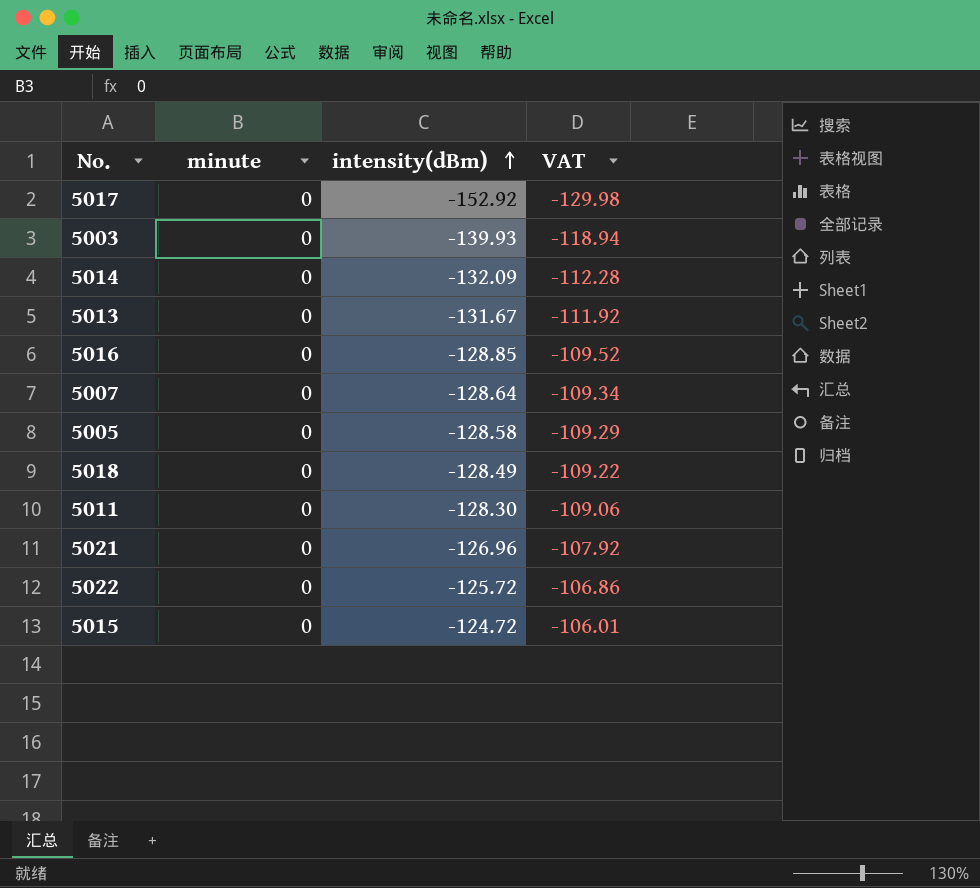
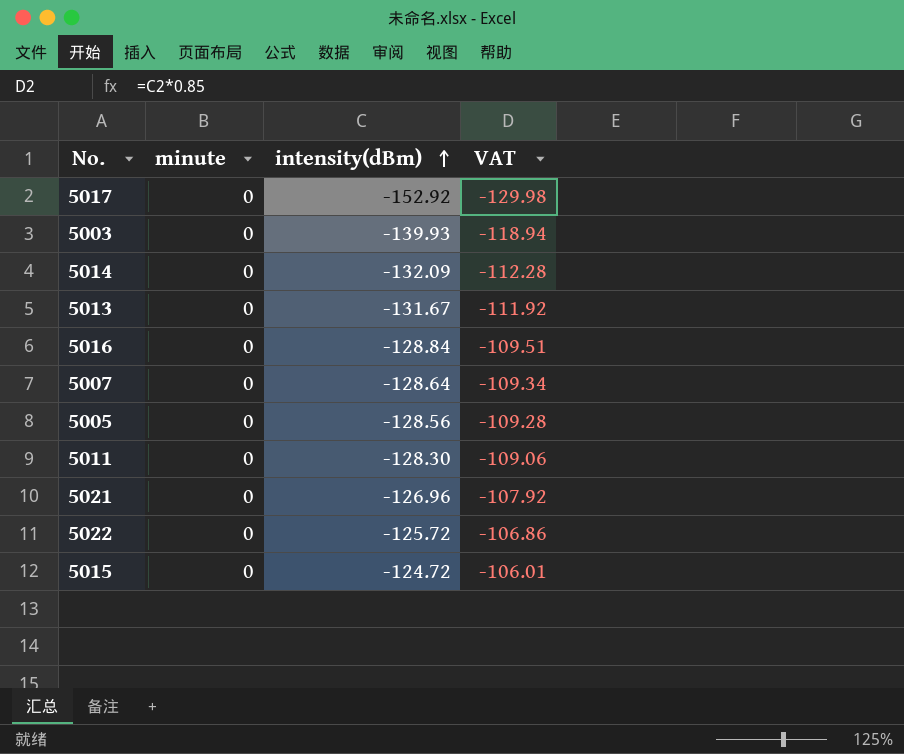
row 5018: 0 | -128.49 | -109.22 -> none
5016 | intensity(dBm): -128.85 -> -128.84
5016 | VAT: -109.52 -> -109.51
5005 | intensity(dBm): -128.58 -> -128.56
5005 | VAT: -109.29 -> -109.28

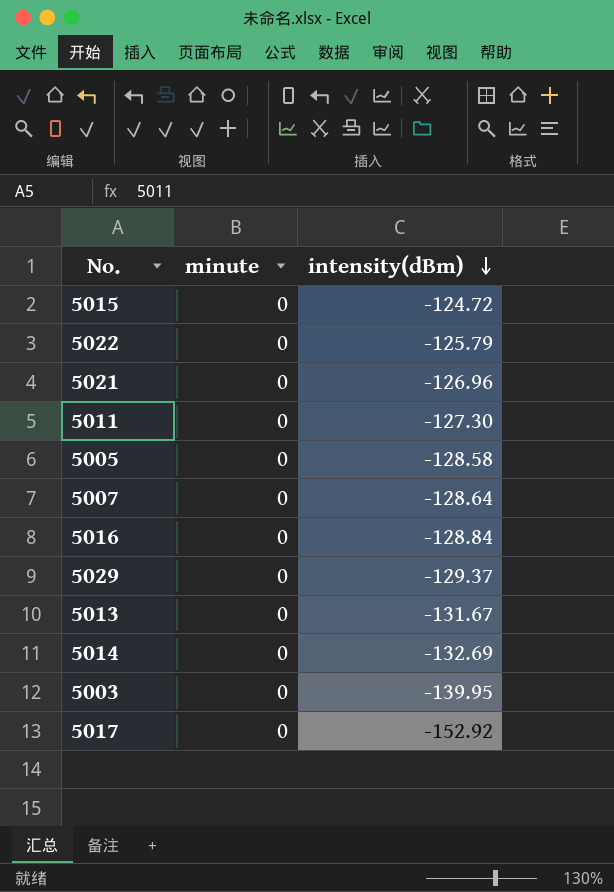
row order: intensity(dBm) ascending -> intensity(dBm) descending
column VAT | formula: [intensity(dBm)] * 0.85 -> none
5022 | intensity(dBm): -125.72 -> -125.79
5011 | intensity(dBm): -128.30 -> -127.30
5005 | intensity(dBm): -128.56 -> -128.58
row 5029: none -> 0 | -129.37
5014 | intensity(dBm): -132.09 -> -132.69
5003 | intensity(dBm): -139.93 -> -139.95

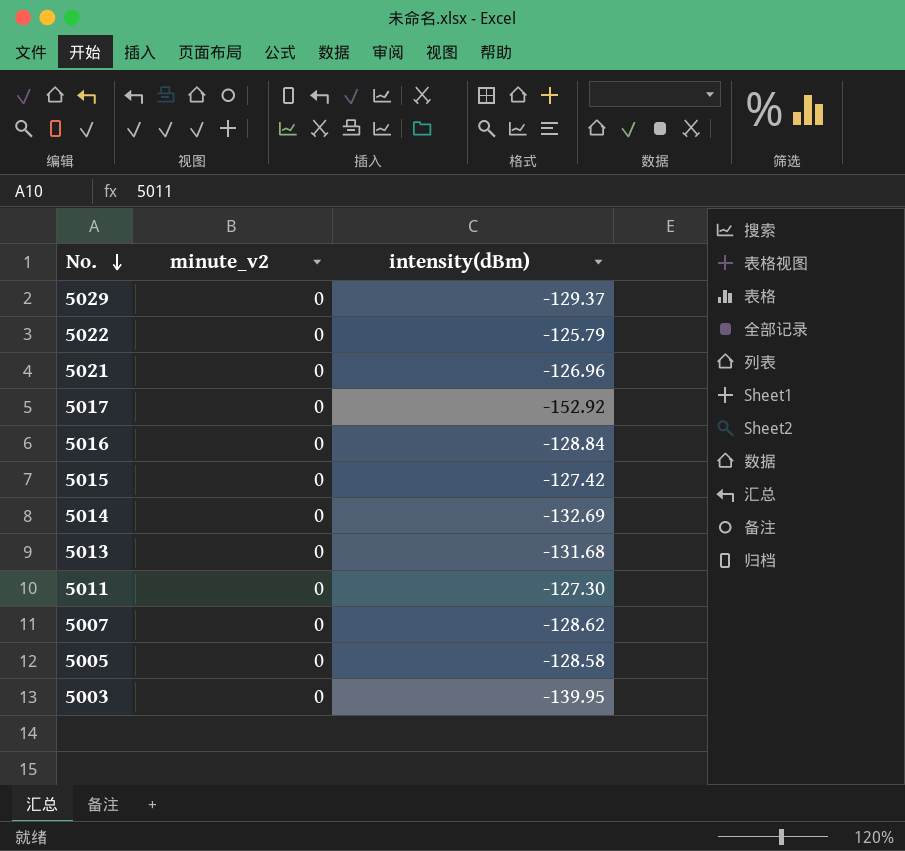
row order: intensity(dBm) descending -> No. descending
column name: minute -> minute_v2
5015 | intensity(dBm): -124.72 -> -127.42
5013 | intensity(dBm): -131.67 -> -131.68
5007 | intensity(dBm): -128.64 -> -128.62

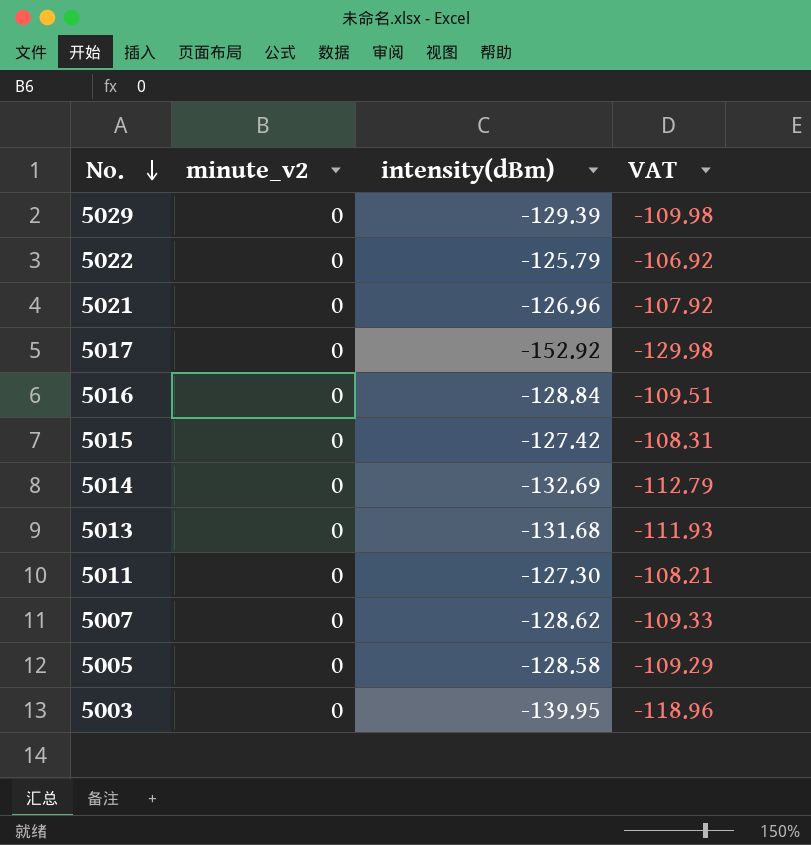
column VAT | formula: none -> [intensity(dBm)] * 0.85
5029 | intensity(dBm): -129.37 -> -129.39

